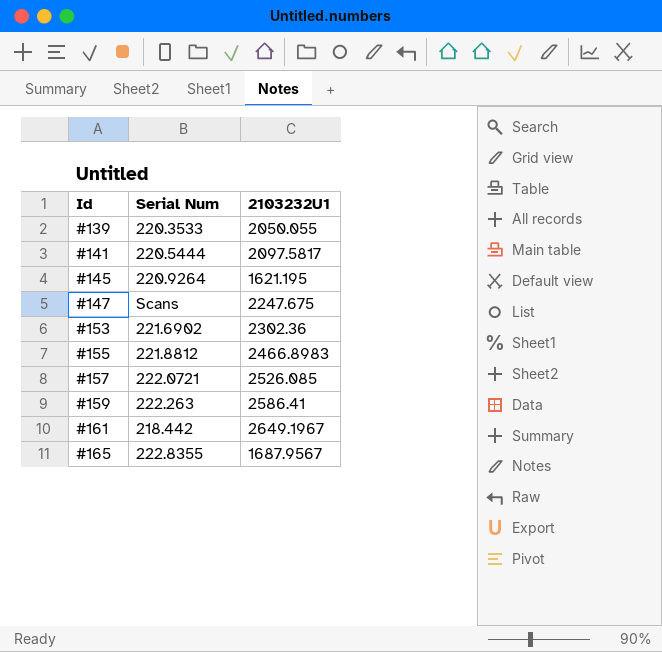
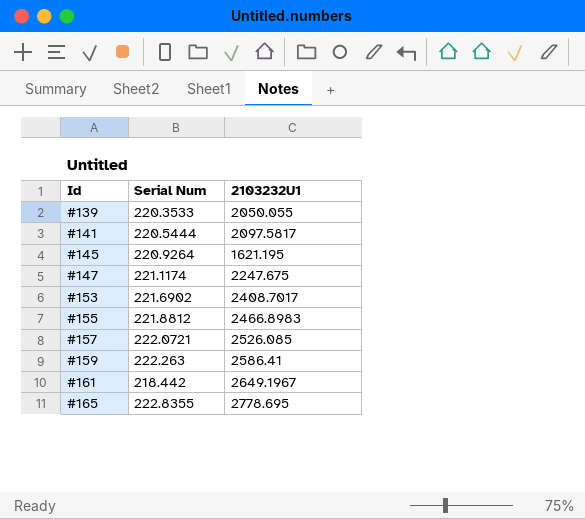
#147 | Serial Num: Scans -> 221.1174
#153 | 2103232U1: 2302.36 -> 2408.7017
#165 | 2103232U1: 1687.9567 -> 2778.695

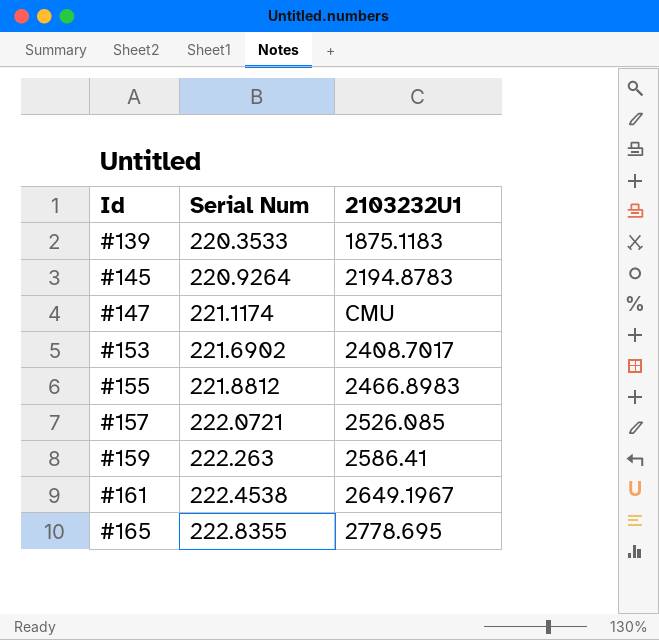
row #141: 220.5444 | 2097.5817 -> none
#139 | 2103232U1: 2050.055 -> 1875.1183
#145 | 2103232U1: 1621.195 -> 2194.8783
#147 | 2103232U1: 2247.675 -> CMU
#161 | Serial Num: 218.442 -> 222.4538

